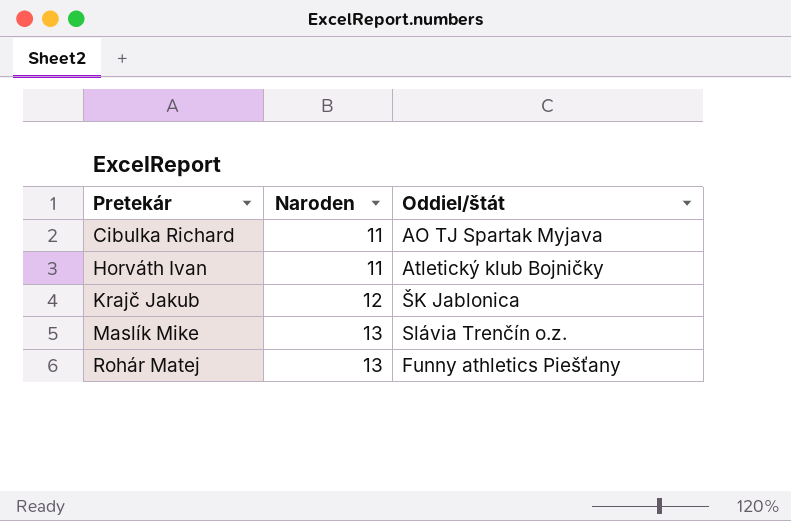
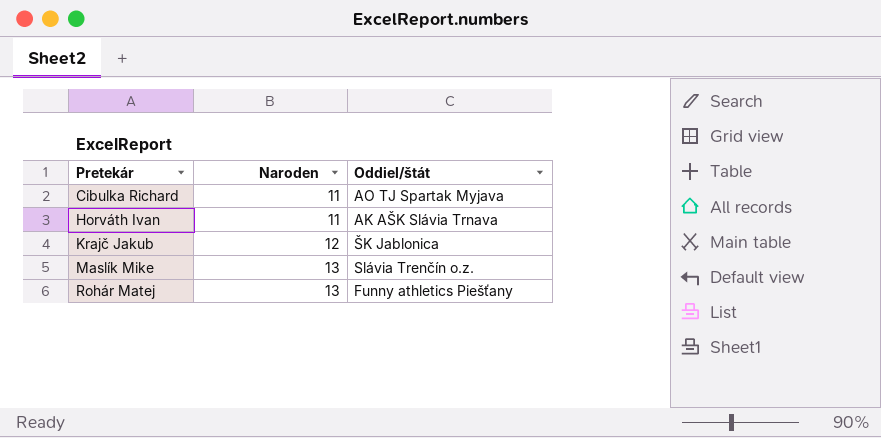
Horváth Ivan | Oddiel/štát: Atletický klub Bojničky -> AK AŠK Slávia Trnava

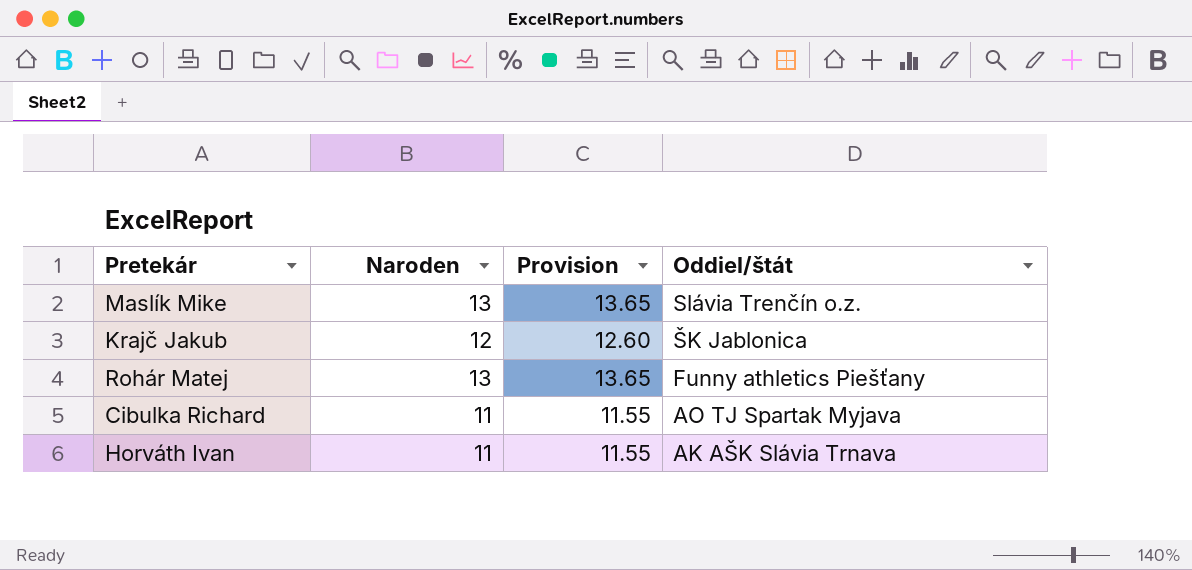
row order: Pretekár ascending -> Oddiel/štát descending
column Provision | formula: none -> [Naroden] * 1.05

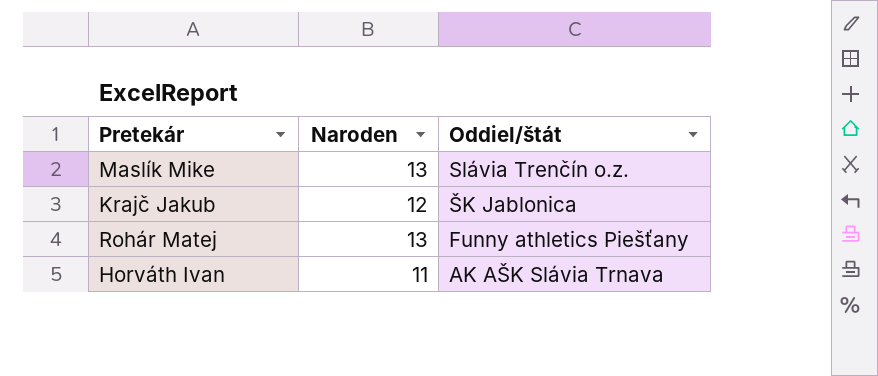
column Provision | formula: [Naroden] * 1.05 -> none
row Cibulka Richard: 11 | 11.55 | AO TJ Spartak Myjava -> none

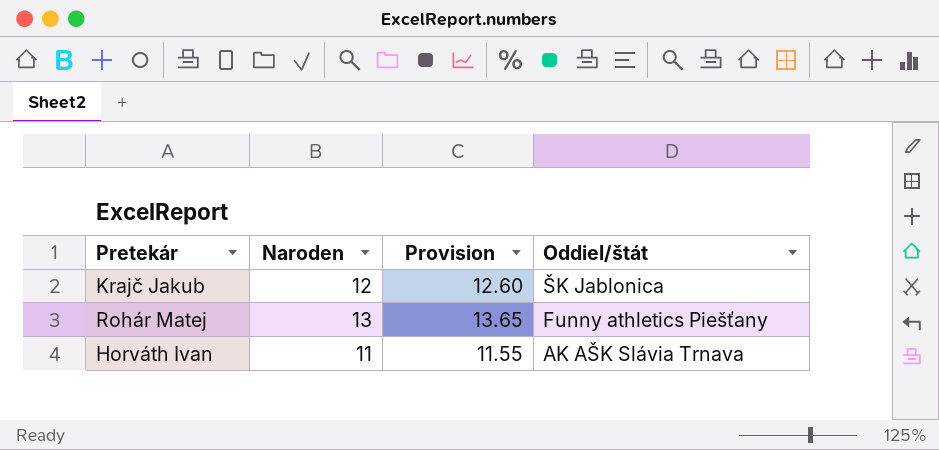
column Provision | formula: none -> [Naroden] * 1.05
row Maslík Mike: 13 | Slávia Trenčín o.z. -> none

